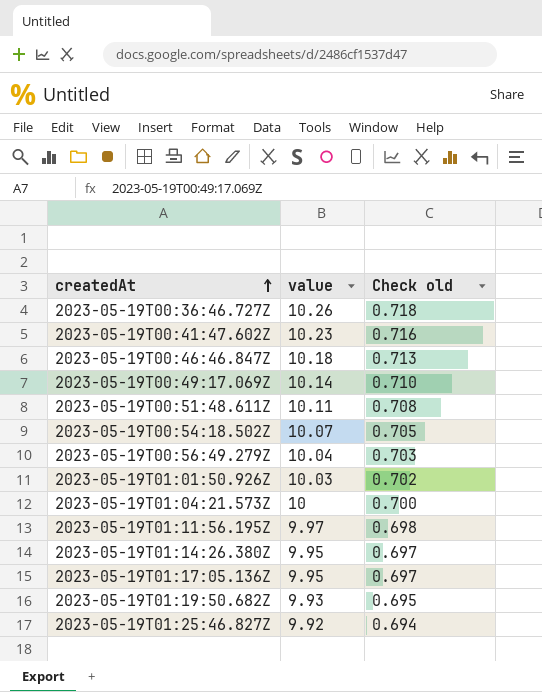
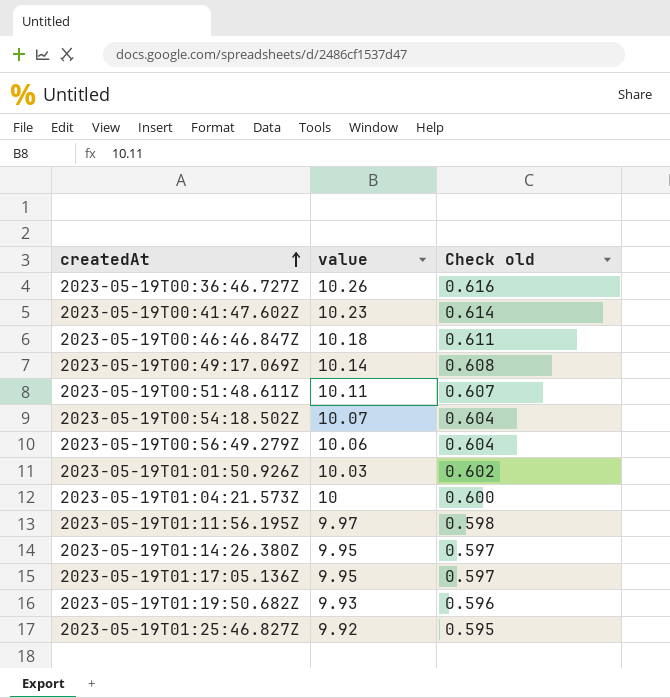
column Check old | formula: [value] * 0.07 -> [value] * 0.06
2023-05-19T00:56:49.279Z | value: 10.04 -> 10.06

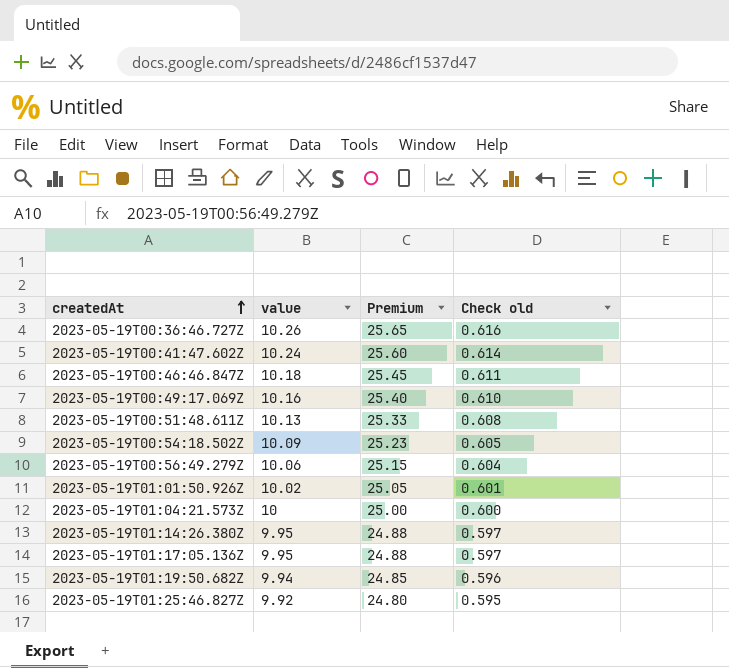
column Premium | formula: none -> [value] * 2.5
row 2023-05-19T01:11:56.195Z: 9.97 | 0.598 -> none
2023-05-19T00:41:47.602Z | value: 10.23 -> 10.24
2023-05-19T00:49:17.069Z | value: 10.14 -> 10.16
2023-05-19T00:49:17.069Z | Check old: 0.608 -> 0.610
2023-05-19T00:51:48.611Z | value: 10.11 -> 10.13
2023-05-19T00:51:48.611Z | Check old: 0.607 -> 0.608
2023-05-19T00:54:18.502Z | value: 10.07 -> 10.09
2023-05-19T00:54:18.502Z | Check old: 0.604 -> 0.605
2023-05-19T01:01:50.926Z | value: 10.03 -> 10.02
2023-05-19T01:01:50.926Z | Check old: 0.602 -> 0.601
2023-05-19T01:19:50.682Z | value: 9.93 -> 9.94

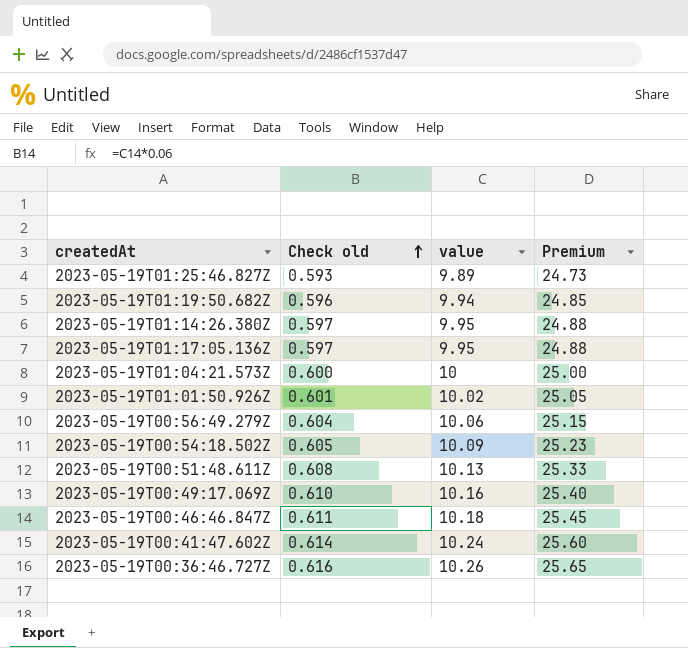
row order: createdAt ascending -> Check old ascending
column Check old | position: 4 -> 2
2023-05-19T01:25:46.827Z | Check old: 0.595 -> 0.593
2023-05-19T01:25:46.827Z | value: 9.92 -> 9.89
2023-05-19T01:25:46.827Z | Premium: 24.80 -> 24.73

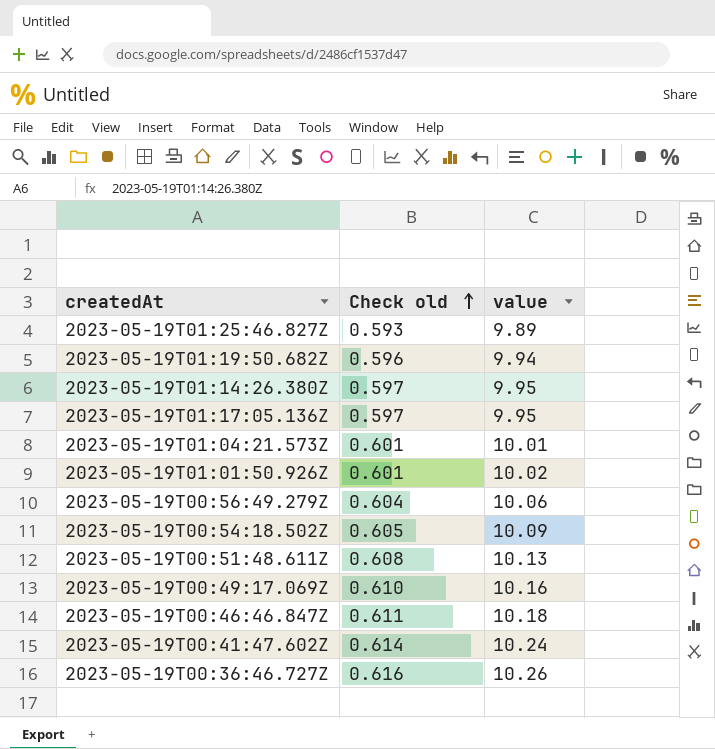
column Premium | formula: [value] * 2.5 -> none
2023-05-19T01:04:21.573Z | Check old: 0.600 -> 0.601
2023-05-19T01:04:21.573Z | value: 10 -> 10.01

